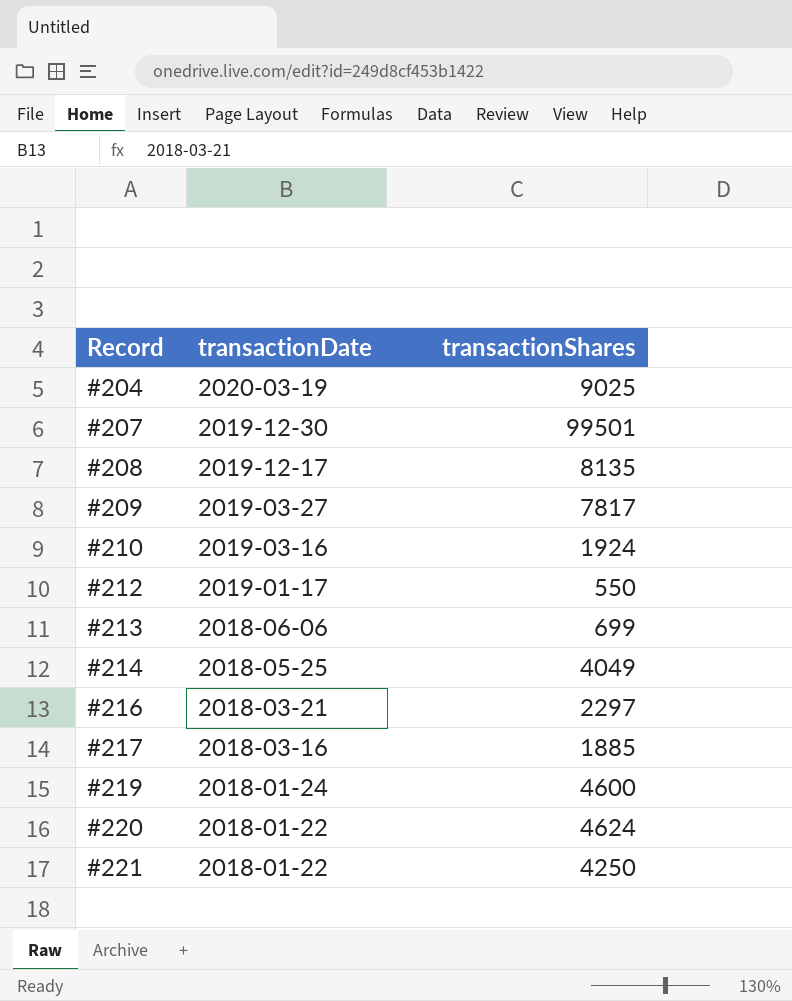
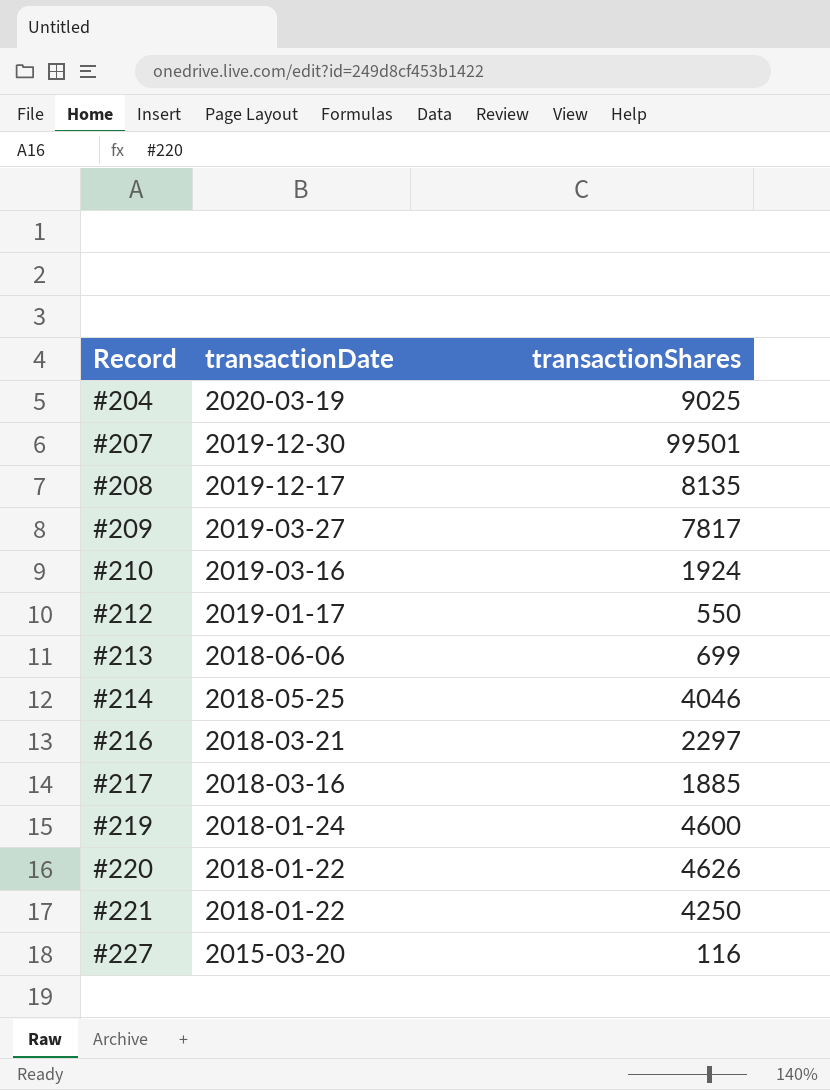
#214 | transactionShares: 4049 -> 4046
#220 | transactionShares: 4624 -> 4626
row #227: none -> 2015-03-20 | 116

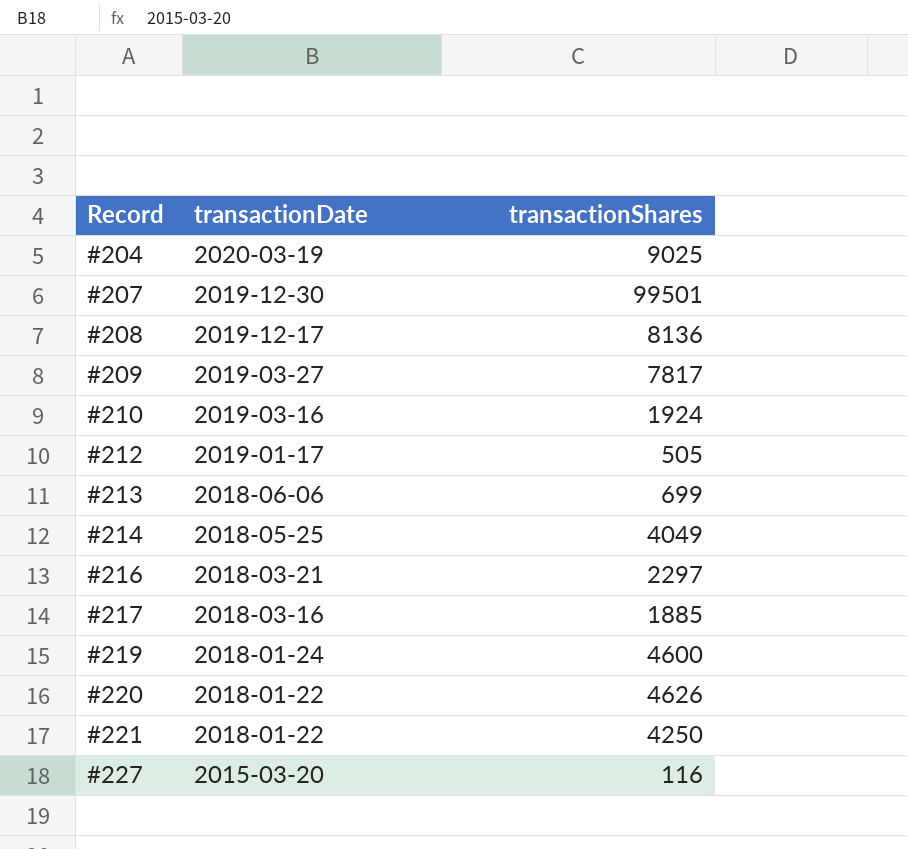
#208 | transactionShares: 8135 -> 8136
#212 | transactionShares: 550 -> 505
#214 | transactionShares: 4046 -> 4049

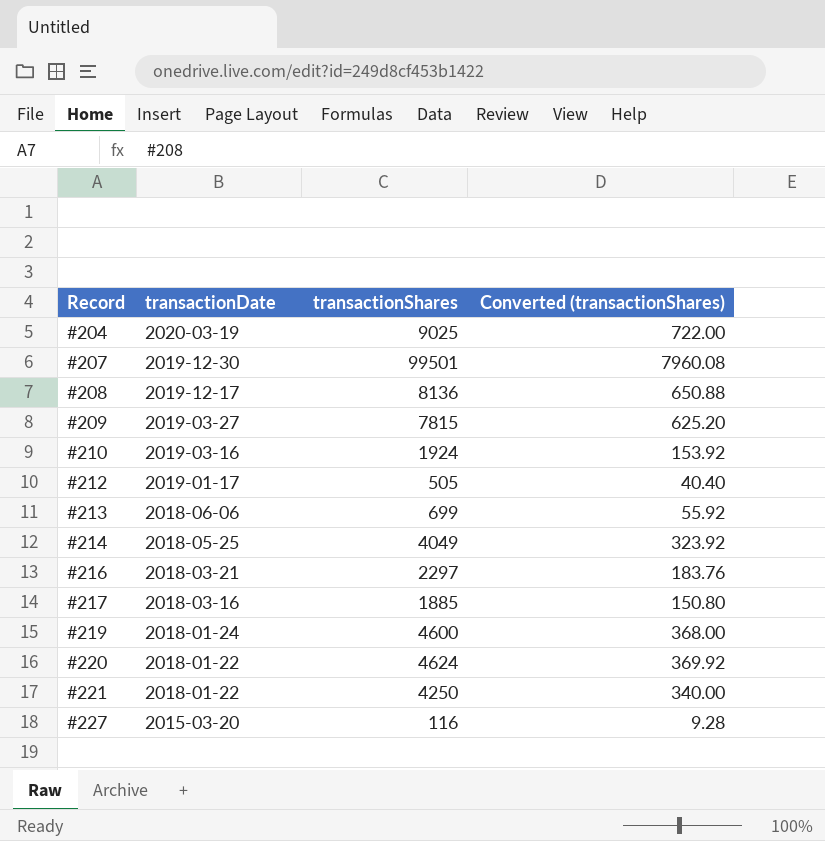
column Converted (transactionShares) | formula: none -> [transactionShares] * 0.08
#209 | transactionShares: 7817 -> 7815
#220 | transactionShares: 4626 -> 4624

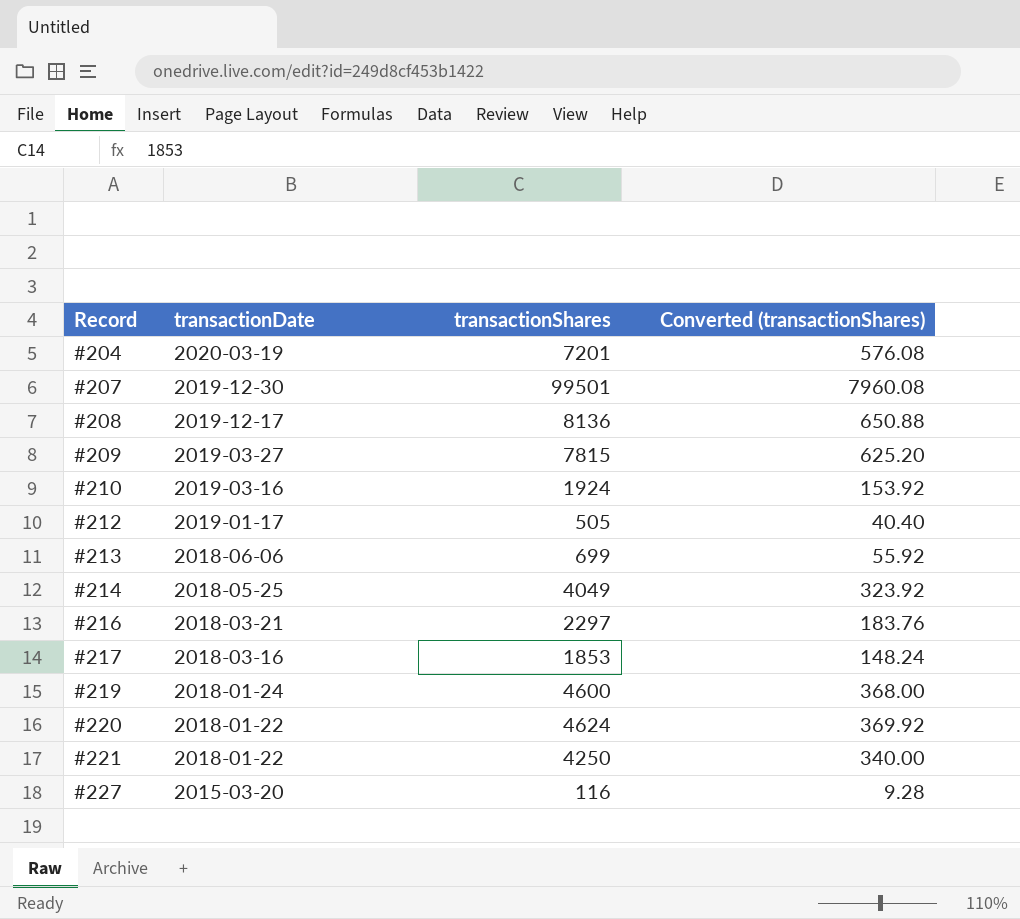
#204 | transactionShares: 9025 -> 7201
#204 | Converted (transactionShares): 722.00 -> 576.08
#217 | transactionShares: 1885 -> 1853
#217 | Converted (transactionShares): 150.80 -> 148.24

